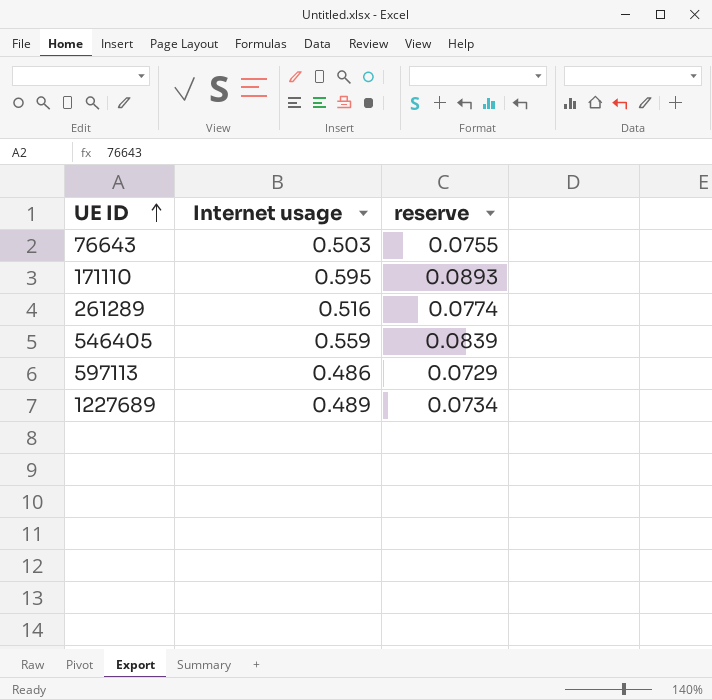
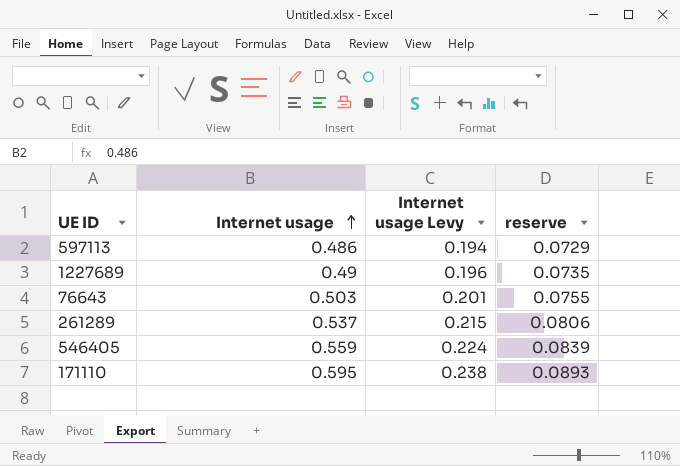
row order: UE ID ascending -> Internet usage ascending
column Internet usage Levy | formula: none -> [Internet usage] * 0.4
1227689 | Internet usage: 0.489 -> 0.49
1227689 | reserve: 0.0734 -> 0.0735
261289 | Internet usage: 0.516 -> 0.537
261289 | reserve: 0.0774 -> 0.0806

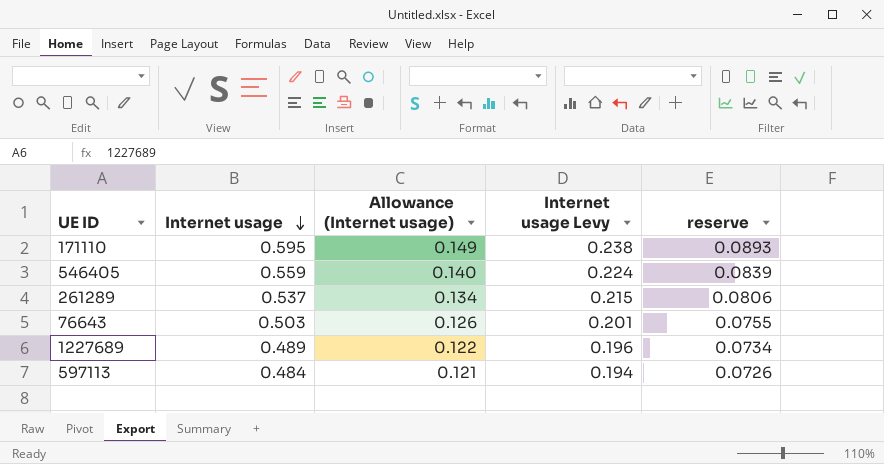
row order: Internet usage ascending -> Internet usage descending
column Allowance (Internet usage) | formula: none -> [Internet usage] * 0.25
1227689 | Internet usage: 0.49 -> 0.489
1227689 | reserve: 0.0735 -> 0.0734
597113 | Internet usage: 0.486 -> 0.484
597113 | reserve: 0.0729 -> 0.0726

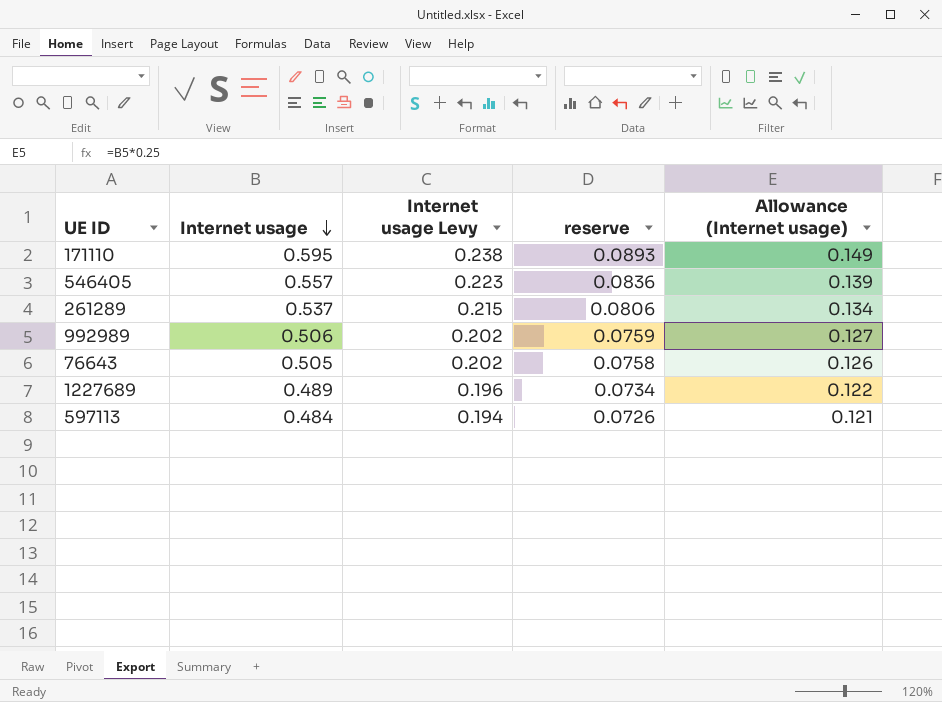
column Allowance (Internet usage) | position: 3 -> 5
546405 | Internet usage: 0.559 -> 0.557
546405 | Internet usage Levy: 0.224 -> 0.223
546405 | reserve: 0.0839 -> 0.0836
546405 | Allowance (Internet usage): 0.140 -> 0.139
row 992989: none -> 0.506 | 0.202 | 0.0759 | 0.127
76643 | Internet usage: 0.503 -> 0.505
76643 | Internet usage Levy: 0.201 -> 0.202
76643 | reserve: 0.0755 -> 0.0758

